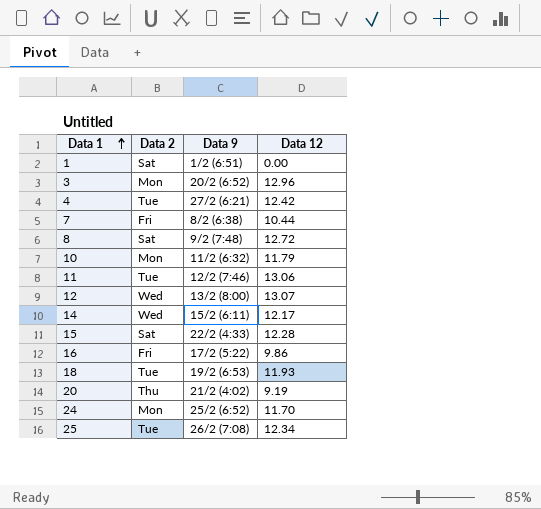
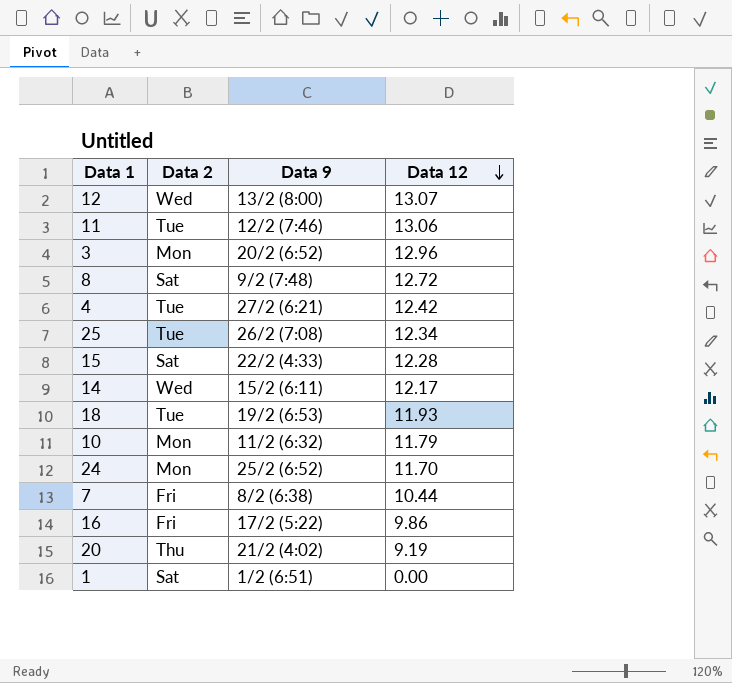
row order: Data 1 ascending -> Data 12 descending

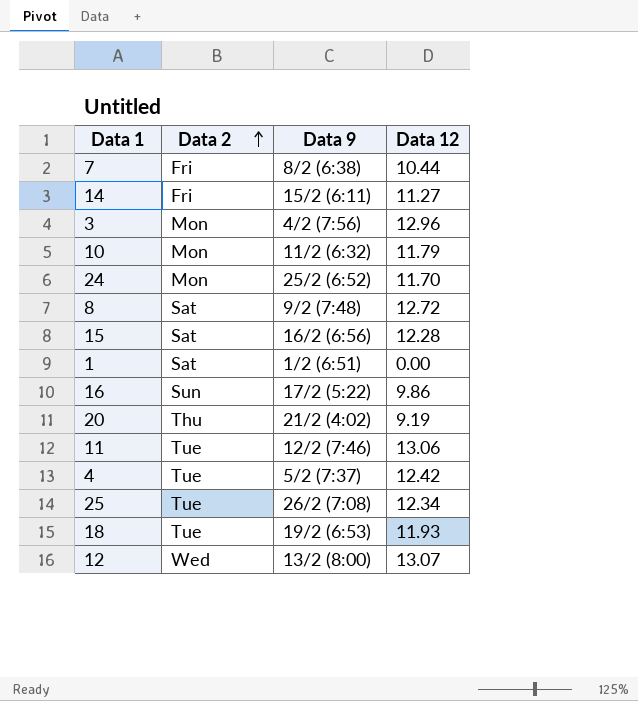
row order: Data 12 descending -> Data 2 ascending
14 | Data 2: Wed -> Fri
14 | Data 12: 12.17 -> 11.27
3 | Data 9: 20/2 (6:52) -> 4/2 (7:56)
15 | Data 9: 22/2 (4:33) -> 16/2 (6:56)
16 | Data 2: Fri -> Sun
4 | Data 9: 27/2 (6:21) -> 5/2 (7:37)

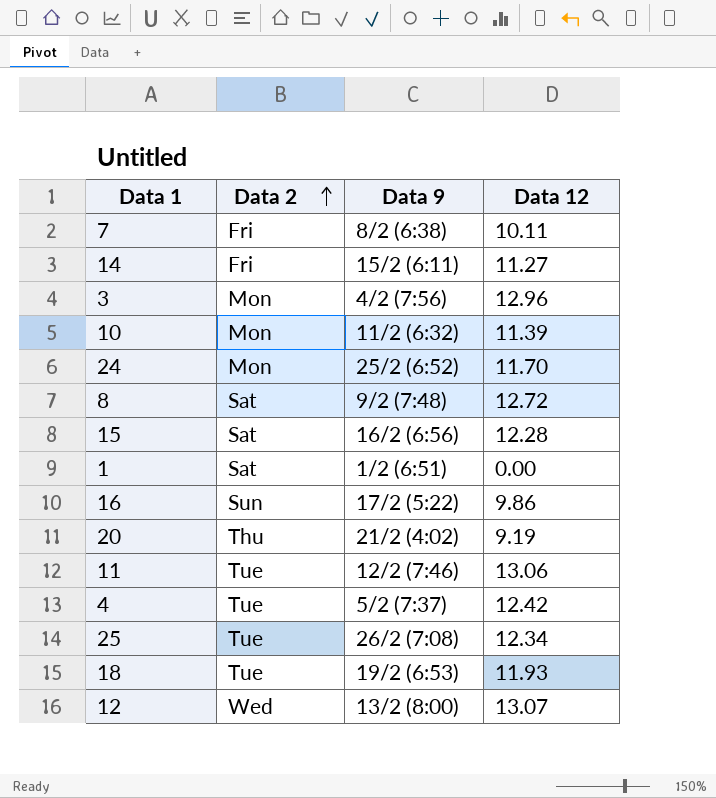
7 | Data 12: 10.44 -> 10.11
10 | Data 12: 11.79 -> 11.39

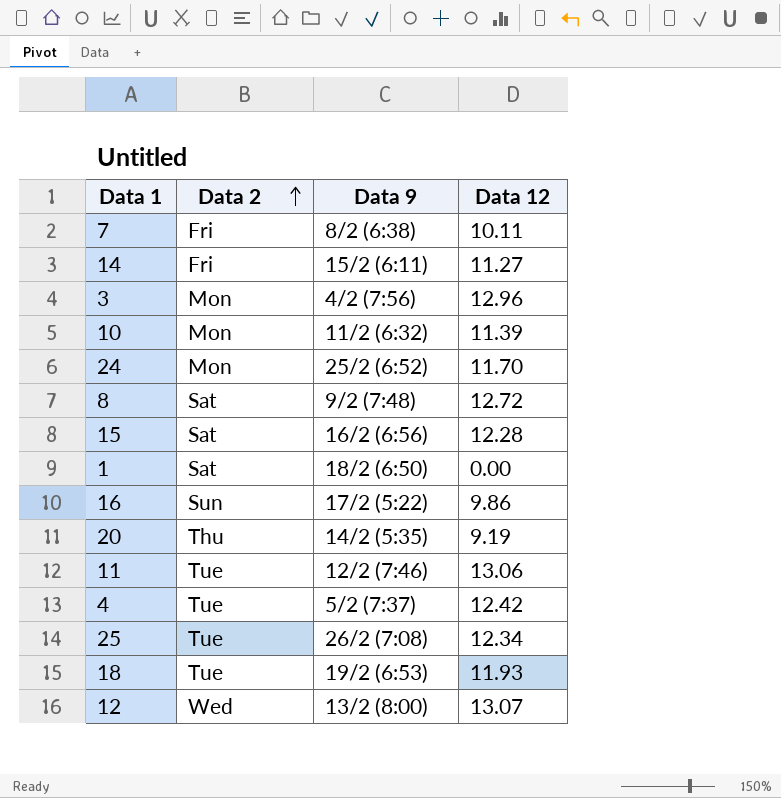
1 | Data 9: 1/2 (6:51) -> 18/2 (6:50)
20 | Data 9: 21/2 (4:02) -> 14/2 (5:35)

